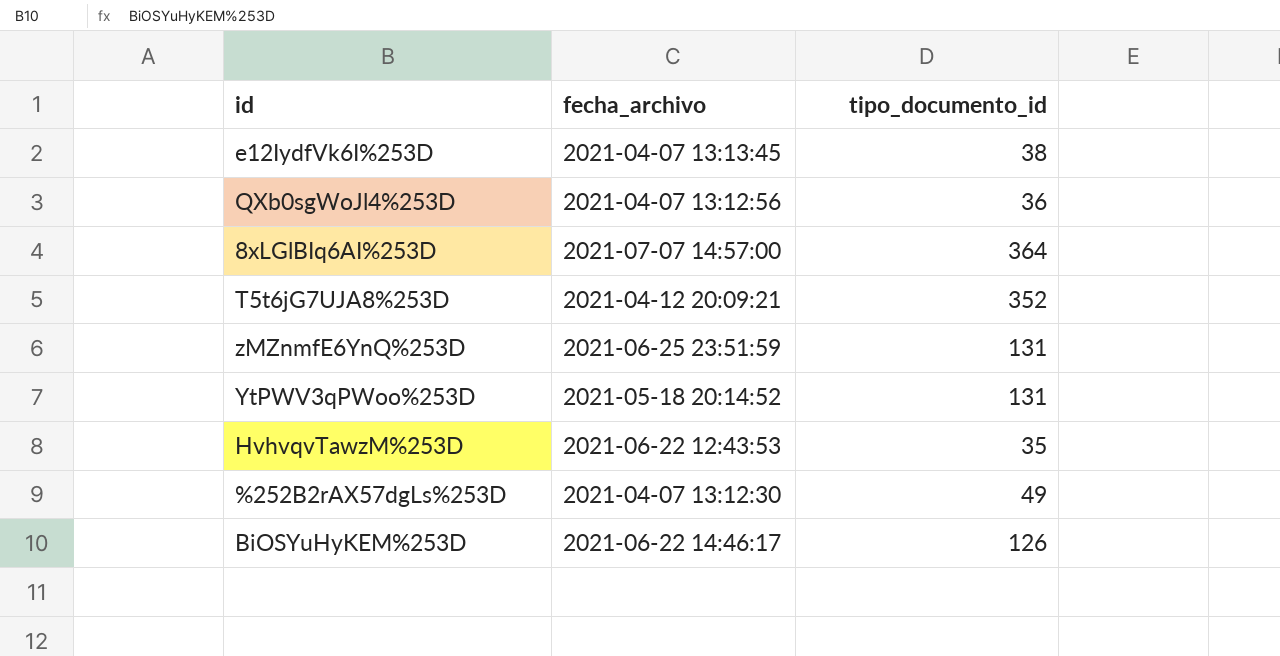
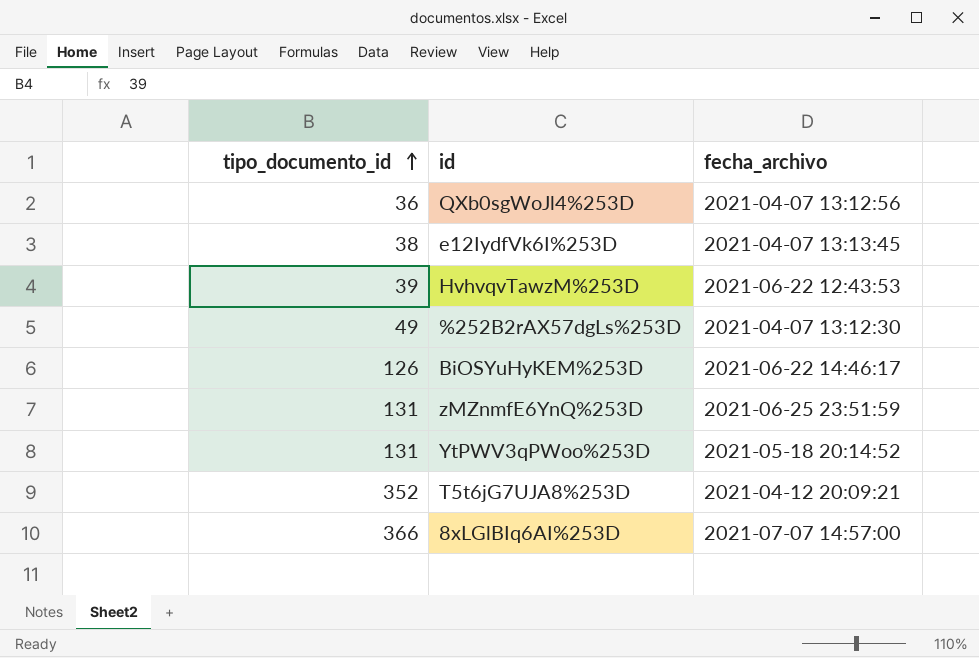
row order: none -> tipo_documento_id ascending
column tipo_documento_id | position: 3 -> 1
HvhvqvTawzM%253D | tipo_documento_id: 35 -> 39
8xLGlBIq6AI%253D | tipo_documento_id: 364 -> 366

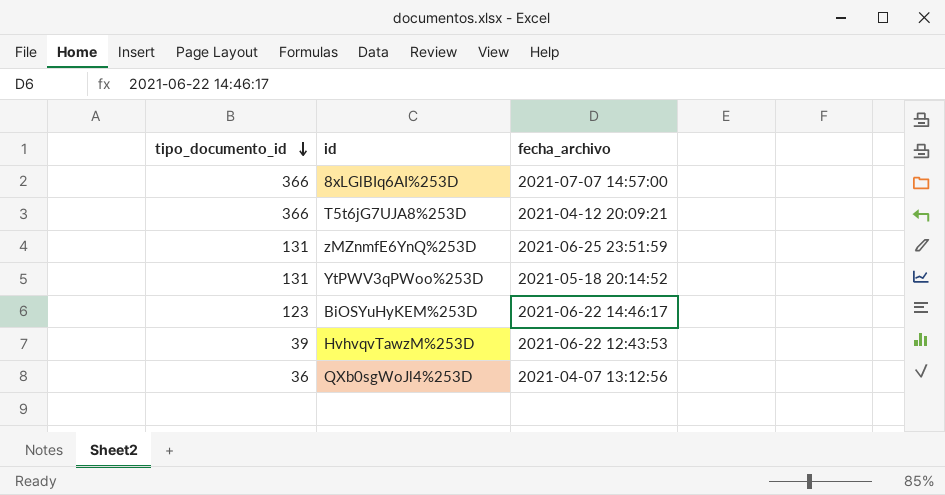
row order: tipo_documento_id ascending -> tipo_documento_id descending
row e12IydfVk6I%253D: 38 | 2021-04-07 13:13:45 -> none
row %252B2rAX57dgLs%253D: 49 | 2021-04-07 13:12:30 -> none
T5t6jG7UJA8%253D | tipo_documento_id: 352 -> 366
BiOSYuHyKEM%253D | tipo_documento_id: 126 -> 123

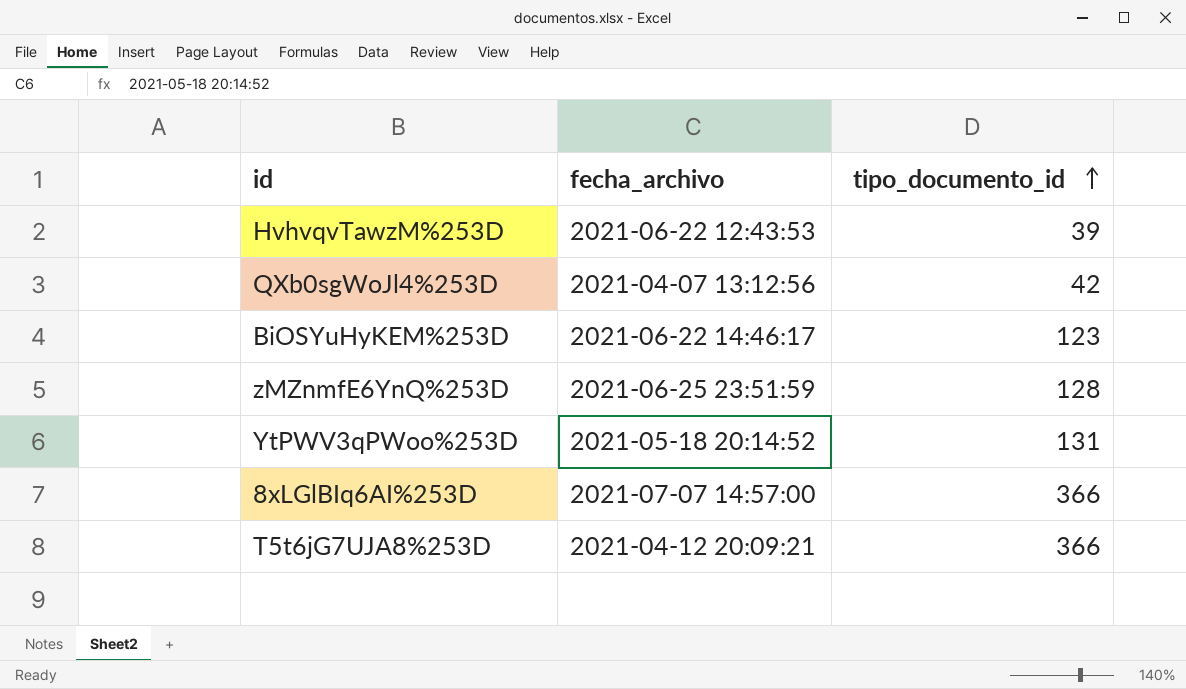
row order: tipo_documento_id descending -> tipo_documento_id ascending
column tipo_documento_id | position: 1 -> 3
QXb0sgWoJl4%253D | tipo_documento_id: 36 -> 42
zMZnmfE6YnQ%253D | tipo_documento_id: 131 -> 128

